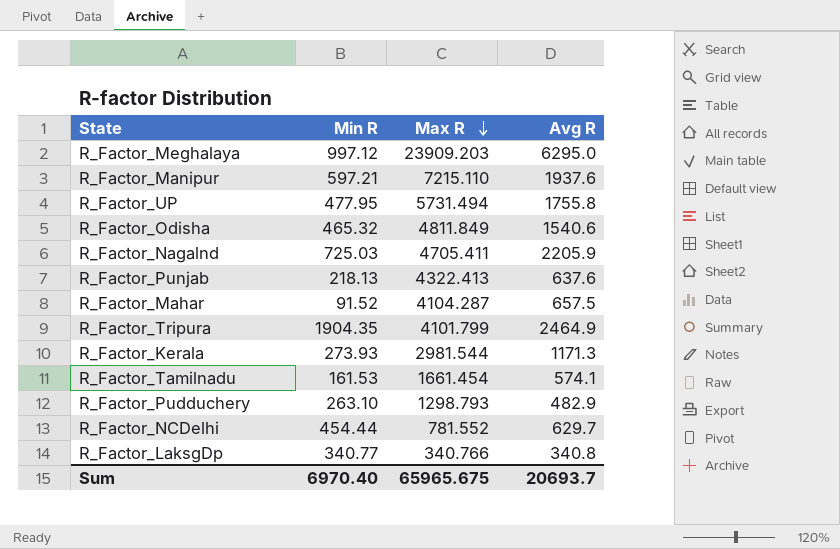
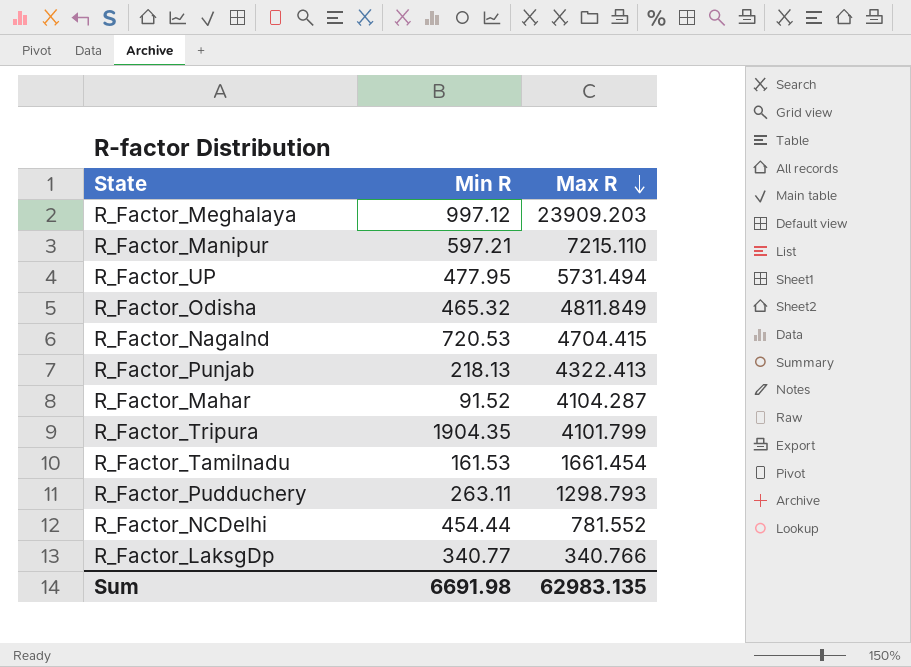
column Avg R | position: 4 -> none
row R_Factor_Kerala: 273.93 | 2981.544 | 1171.3 -> none
R_Factor_Nagalnd | Min R: 725.03 -> 720.53
R_Factor_Nagalnd | Max R: 4705.411 -> 4704.415
R_Factor_Pudduchery | Min R: 263.10 -> 263.11
Sum | Min R: 6970.40 -> 6691.98
Sum | Max R: 65965.675 -> 62983.135

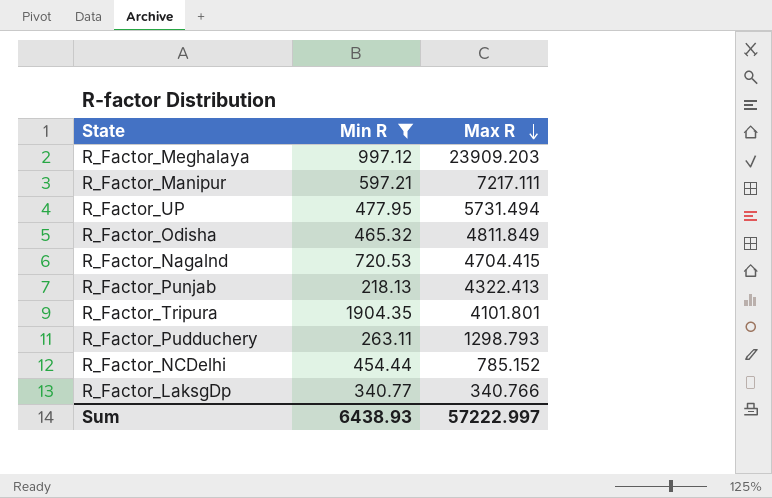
filter: none -> Min R >= 218.13
R_Factor_Manipur | Max R: 7215.110 -> 7217.111
R_Factor_Tripura | Max R: 4101.799 -> 4101.801
R_Factor_NCDelhi | Max R: 781.552 -> 785.152
Sum | Min R: 6691.98 -> 6438.93
Sum | Max R: 62983.135 -> 57222.997

